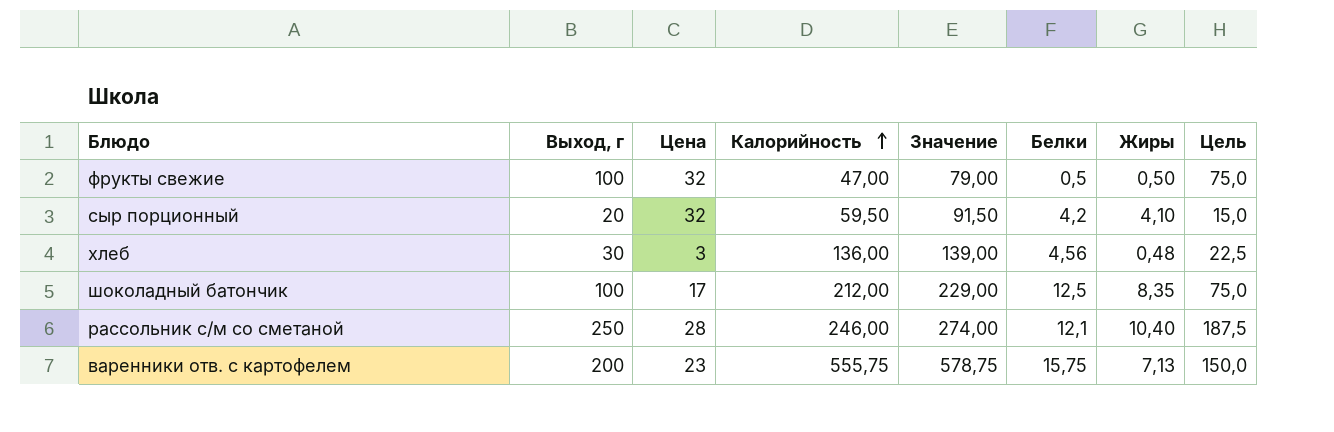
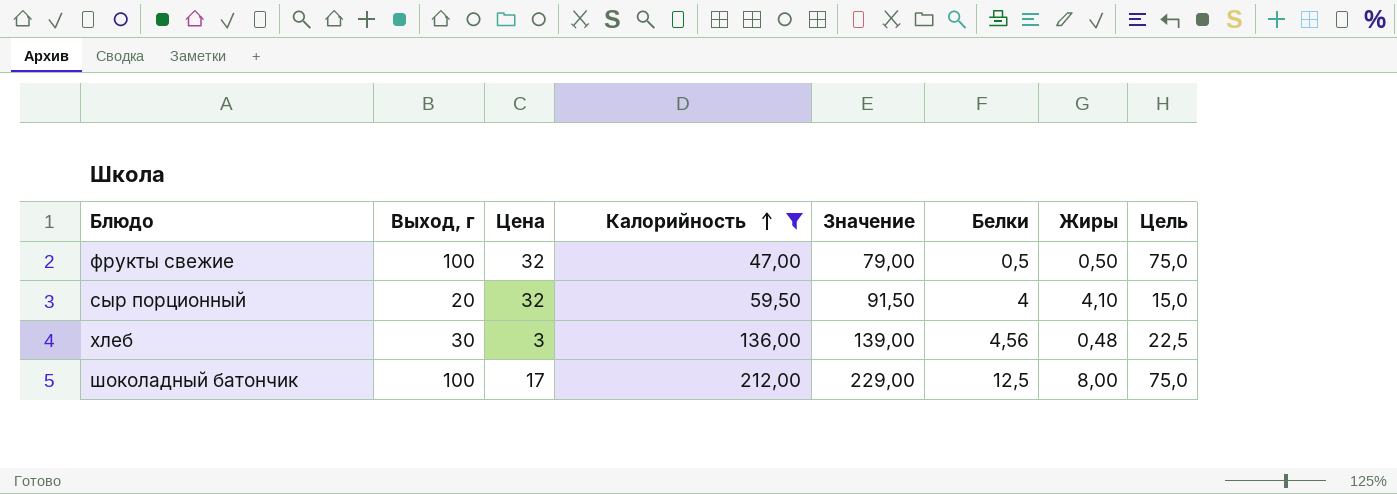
filter: none -> Калорийность <= 212,00
сыр порционный | Белки: 4,2 -> 4
шоколадный батончик | Жиры: 8,35 -> 8,00

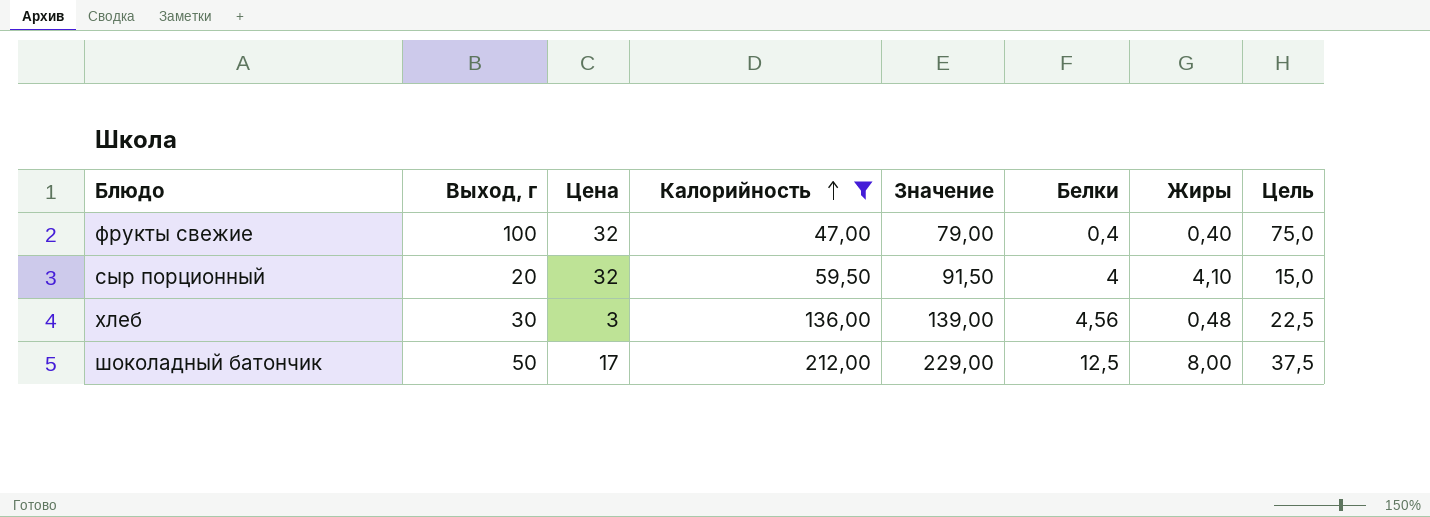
фрукты свежие | Белки: 0,5 -> 0,4
фрукты свежие | Жиры: 0,50 -> 0,40
шоколадный батончик | Выход, г: 100 -> 50
шоколадный батончик | Цель: 75,0 -> 37,5

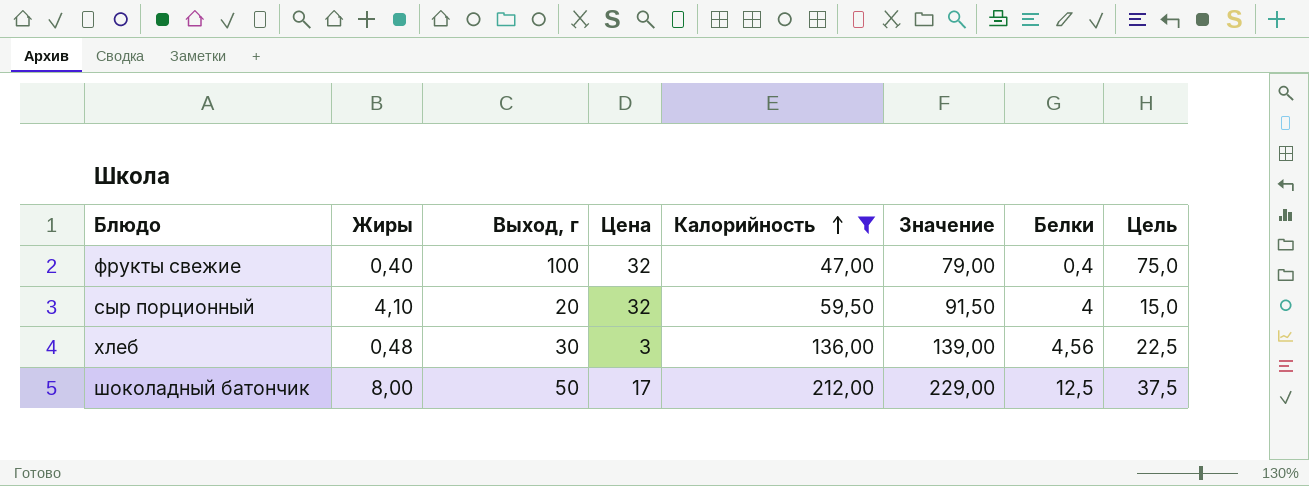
column Жиры | position: 7 -> 2

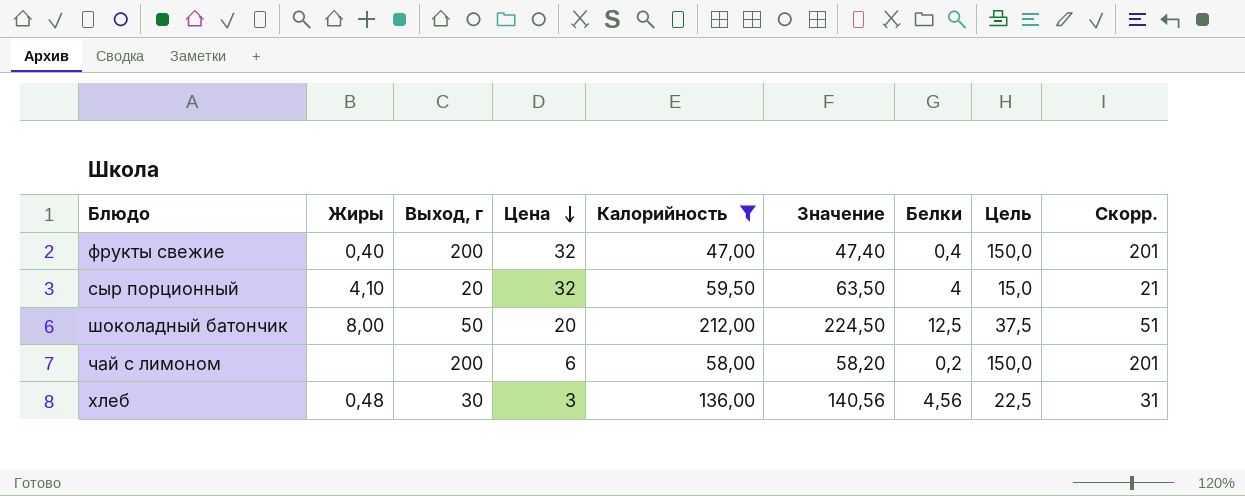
row order: Калорийность ascending -> Цена descending
column Значение | formula: [Цена] + [Калорийность] -> [Калорийность] + [Белки]
column Скорр. | formula: none -> [Выход, г] + 1
фрукты свежие | Выход, г: 100 -> 200
фрукты свежие | Цель: 75,0 -> 150,0
шоколадный батончик | Цена: 17 -> 20
row чай с лимоном: none -> none | 200 | 6 | 58,00 | 58,20 | 0,2 | 150,0 | 201

